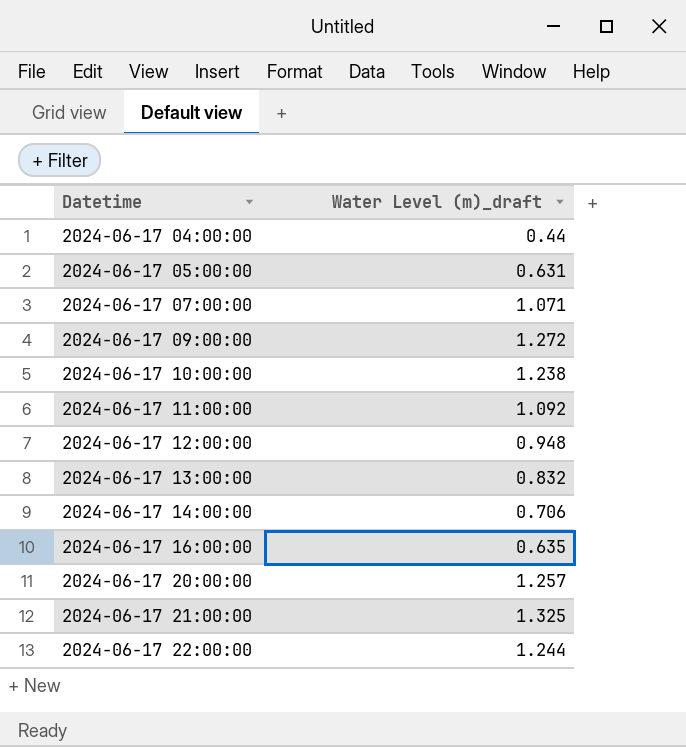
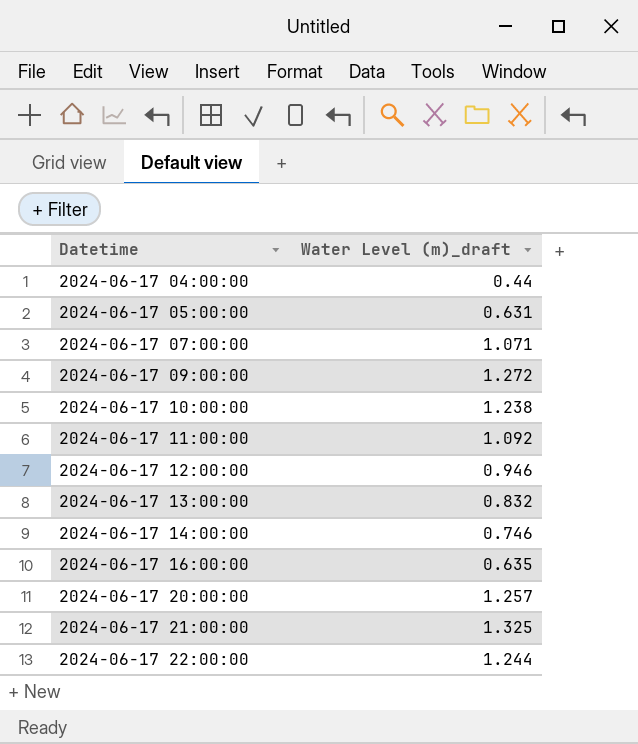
2024-06-17 12:00:00 | Water Level (m)_draft: 0.948 -> 0.946
2024-06-17 14:00:00 | Water Level (m)_draft: 0.706 -> 0.746

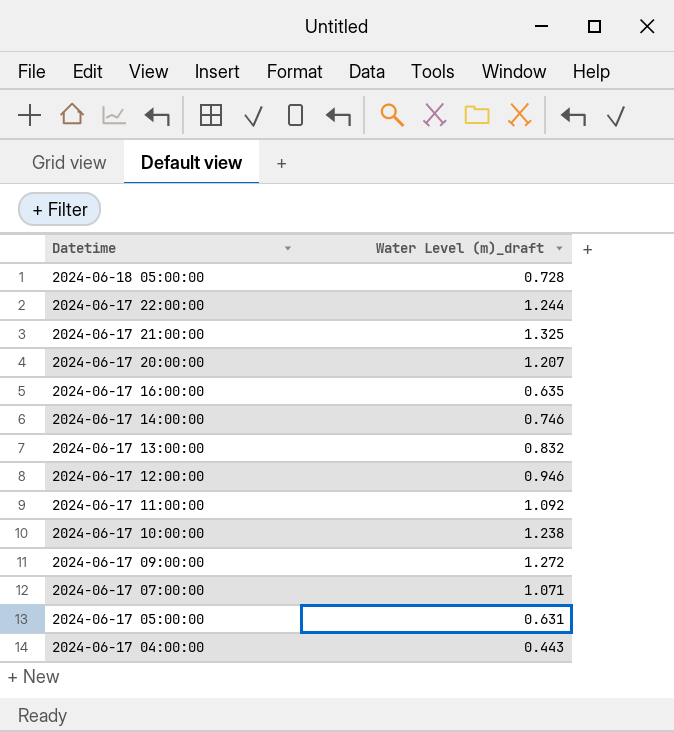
row order: Datetime ascending -> Datetime descending
row 2024-06-18 05:00:00: none -> 0.728
2024-06-17 20:00:00 | Water Level (m)_draft: 1.257 -> 1.207
2024-06-17 04:00:00 | Water Level (m)_draft: 0.44 -> 0.443

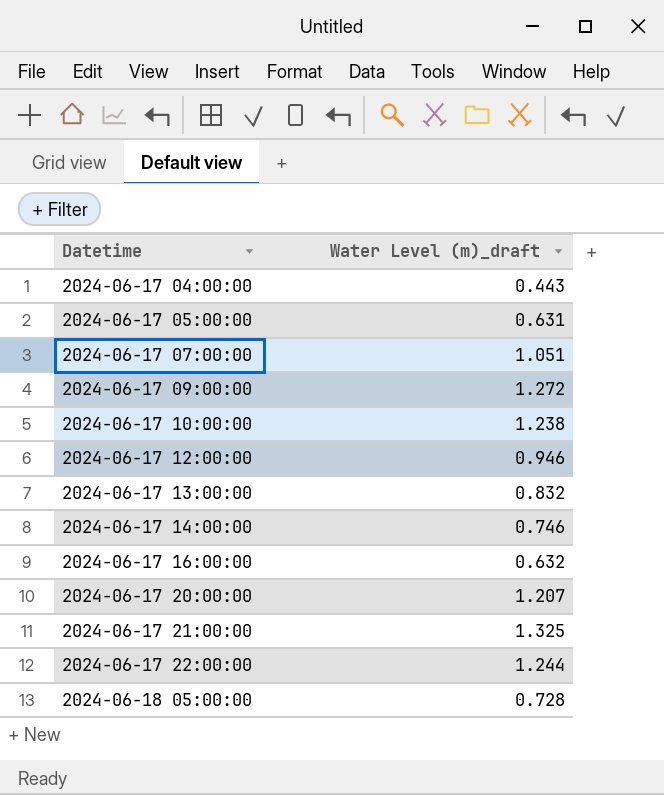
row order: Datetime descending -> Datetime ascending
row 2024-06-17 11:00:00: 1.092 -> none
2024-06-17 07:00:00 | Water Level (m)_draft: 1.071 -> 1.051
2024-06-17 16:00:00 | Water Level (m)_draft: 0.635 -> 0.632

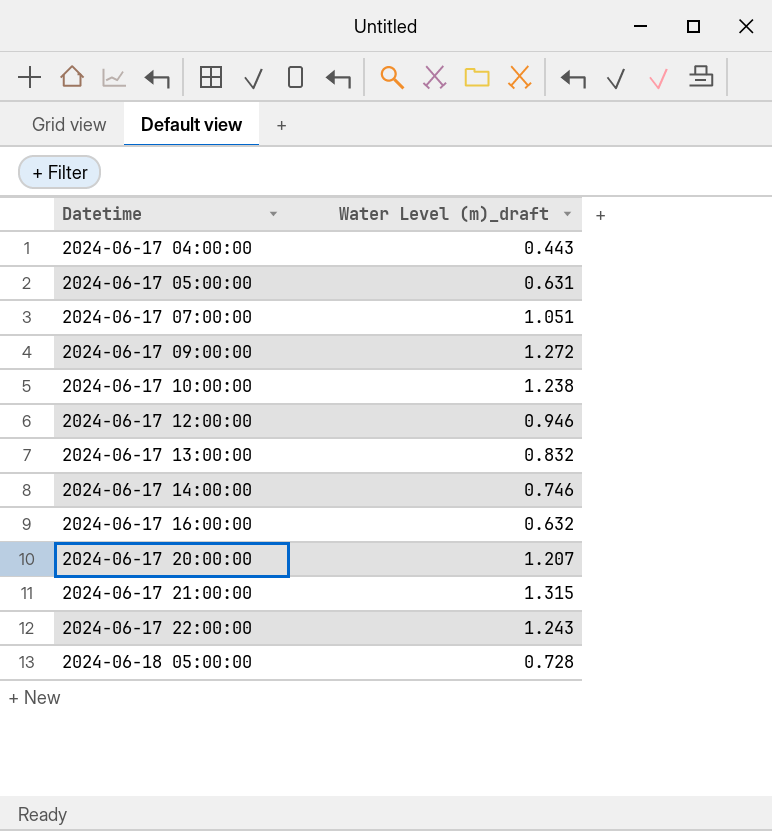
2024-06-17 21:00:00 | Water Level (m)_draft: 1.325 -> 1.315
2024-06-17 22:00:00 | Water Level (m)_draft: 1.244 -> 1.243

